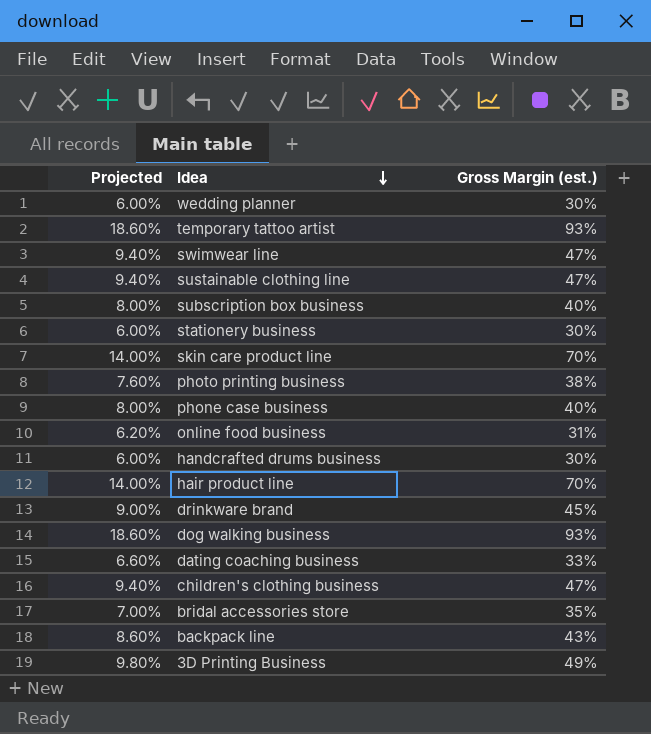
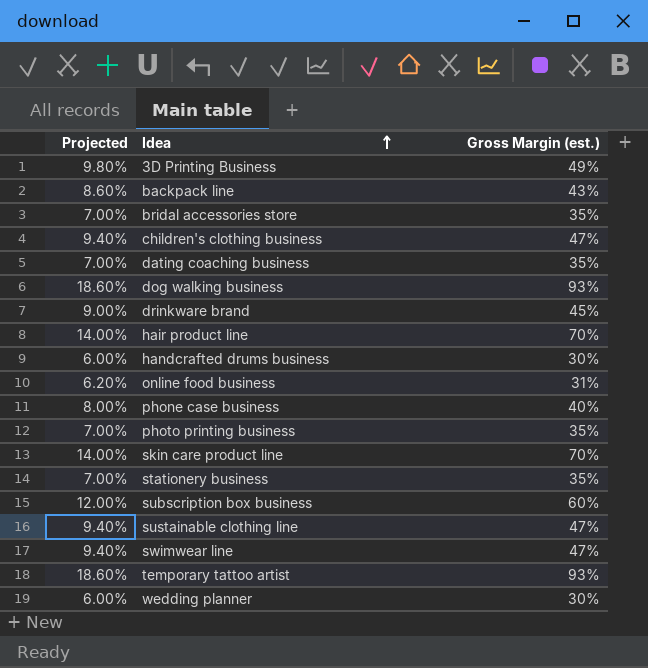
row order: Idea descending -> Idea ascending
dating coaching business | Projected: 6.60% -> 7.00%
dating coaching business | Gross Margin (est.): 33% -> 35%
photo printing business | Projected: 7.60% -> 7.00%
photo printing business | Gross Margin (est.): 38% -> 35%
stationery business | Projected: 6.00% -> 7.00%
stationery business | Gross Margin (est.): 30% -> 35%
subscription box business | Projected: 8.00% -> 12.00%
subscription box business | Gross Margin (est.): 40% -> 60%

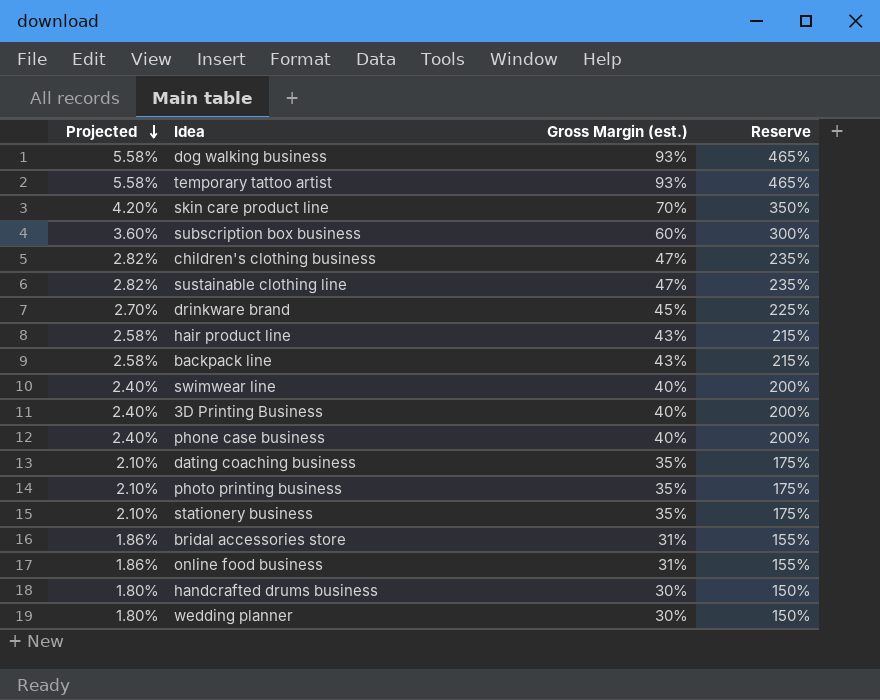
row order: Idea ascending -> Projected descending
column Projected | formula: [Gross Margin (est.)] * 0.2 -> [Gross Margin (est.)] * 0.06
column Reserve | formula: none -> [Gross Margin (est.)] * 5
hair product line | Gross Margin (est.): 70% -> 43%
swimwear line | Gross Margin (est.): 47% -> 40%
3D Printing Business | Gross Margin (est.): 49% -> 40%
bridal accessories store | Gross Margin (est.): 35% -> 31%

